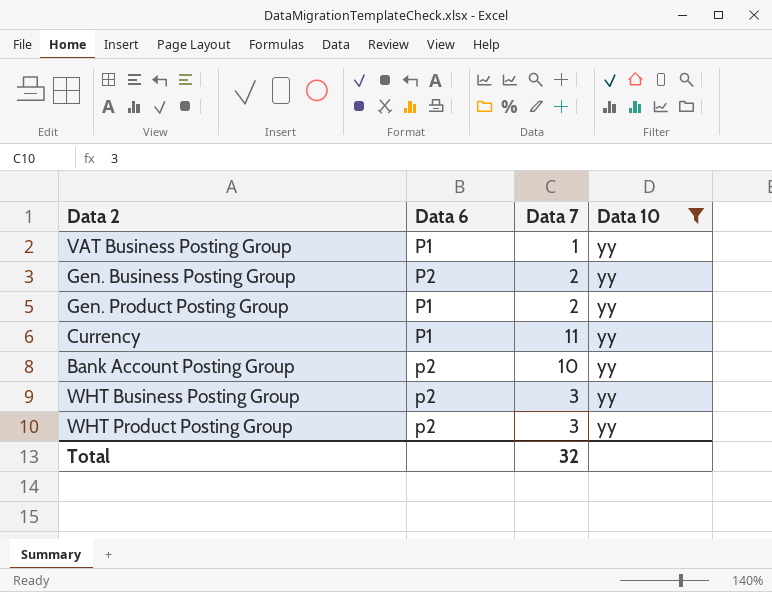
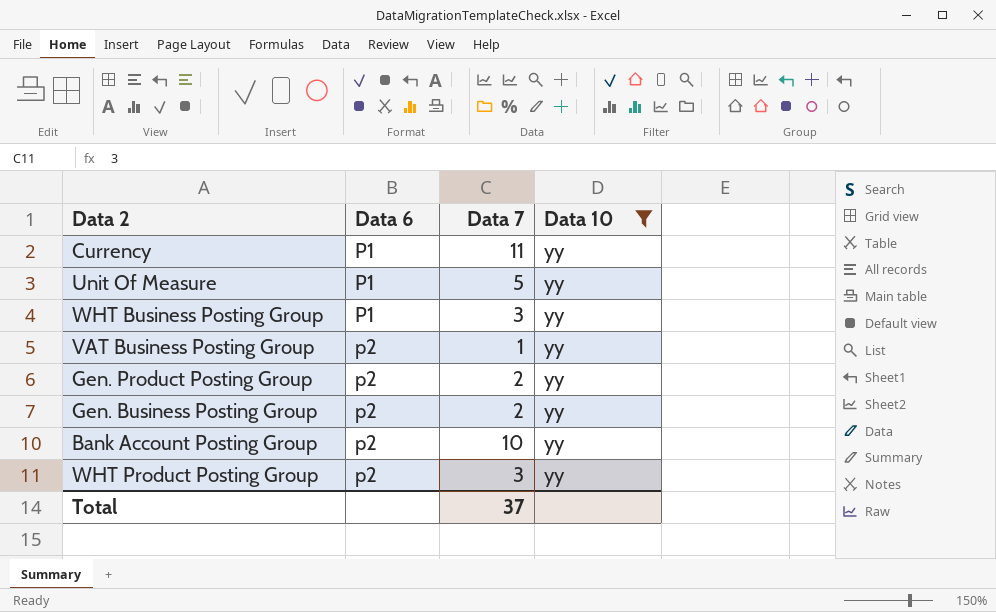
row order: none -> Data 6 ascending
row Unit Of Measure: none -> P1 | 5 | yy
WHT Business Posting Group | Data 6: p2 -> P1
VAT Business Posting Group | Data 6: P1 -> p2
Gen. Product Posting Group | Data 6: P1 -> p2
Gen. Business Posting Group | Data 6: P2 -> p2
Total | Data 7: 32 -> 37

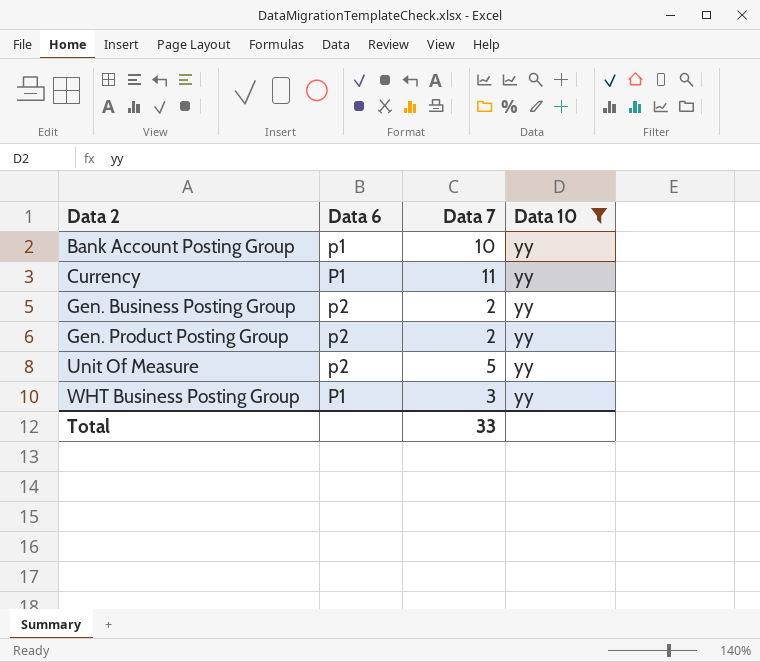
row order: Data 6 ascending -> Data 2 ascending
row VAT Business Posting Group: p2 | 1 | yy -> none
row WHT Product Posting Group: p2 | 3 | yy -> none
Bank Account Posting Group | Data 6: p2 -> p1
Unit Of Measure | Data 6: P1 -> p2
Total | Data 7: 37 -> 33

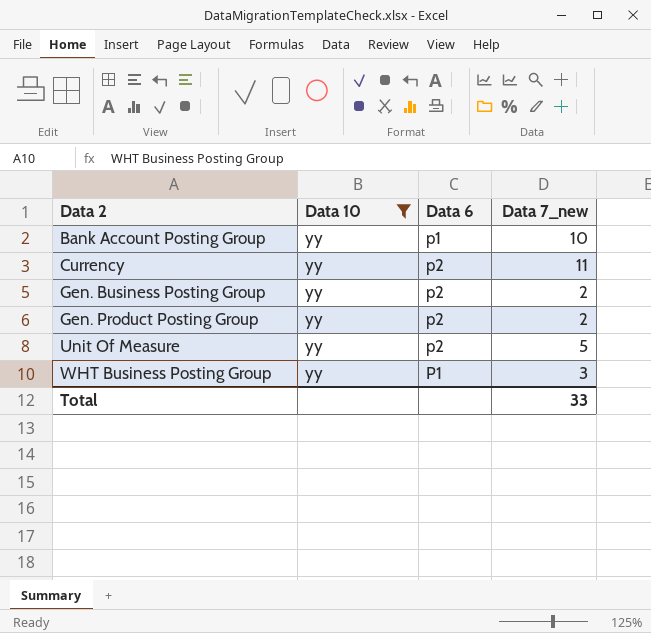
column Data 10 | position: 4 -> 2
column name: Data 7 -> Data 7_new
Currency | Data 6: P1 -> p2

